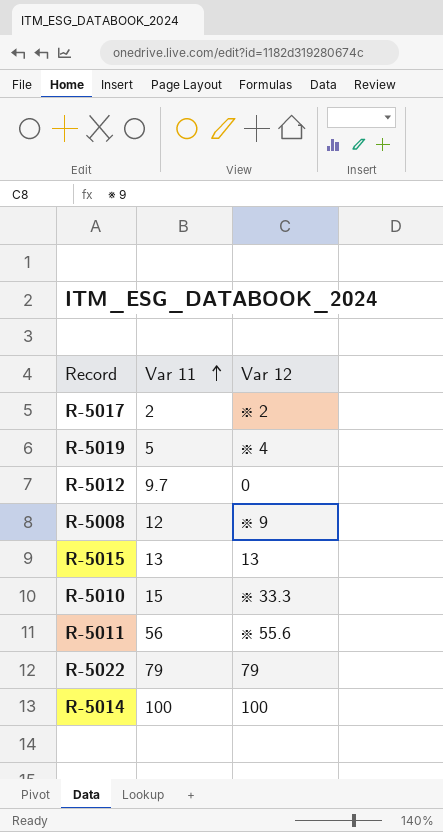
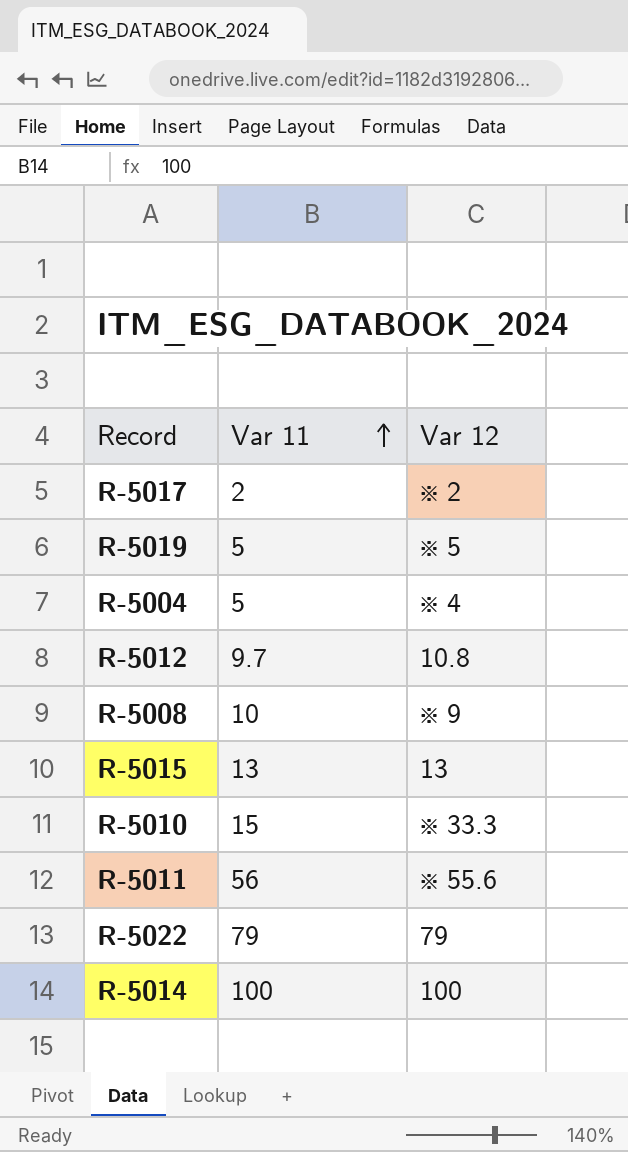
R-5019 | Var 12: ※ 4 -> ※ 5
row R-5004: none -> 5 | ※ 4
R-5012 | Var 12: 0 -> 10.8
R-5008 | Var 11: 12 -> 10

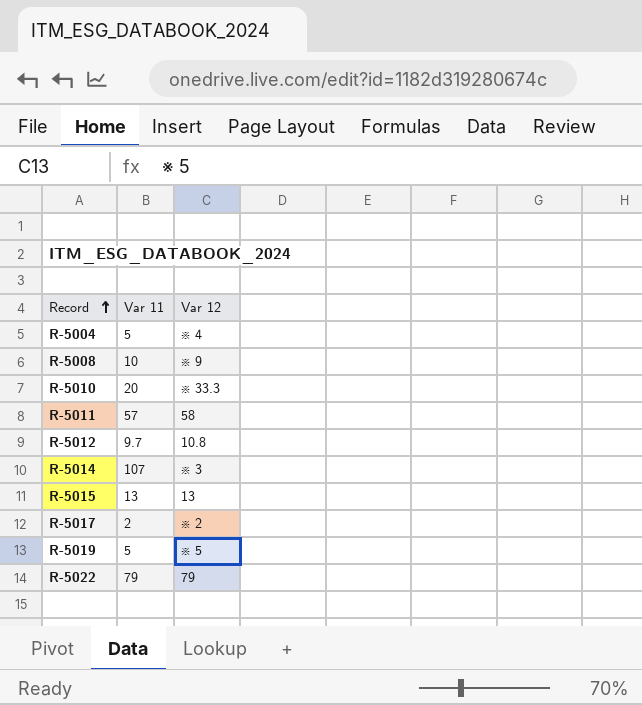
row order: Var 11 ascending -> Record ascending
R-5010 | Var 11: 15 -> 20
R-5011 | Var 11: 56 -> 57
R-5011 | Var 12: ※ 55.6 -> 58
R-5014 | Var 11: 100 -> 107
R-5014 | Var 12: 100 -> ※ 3

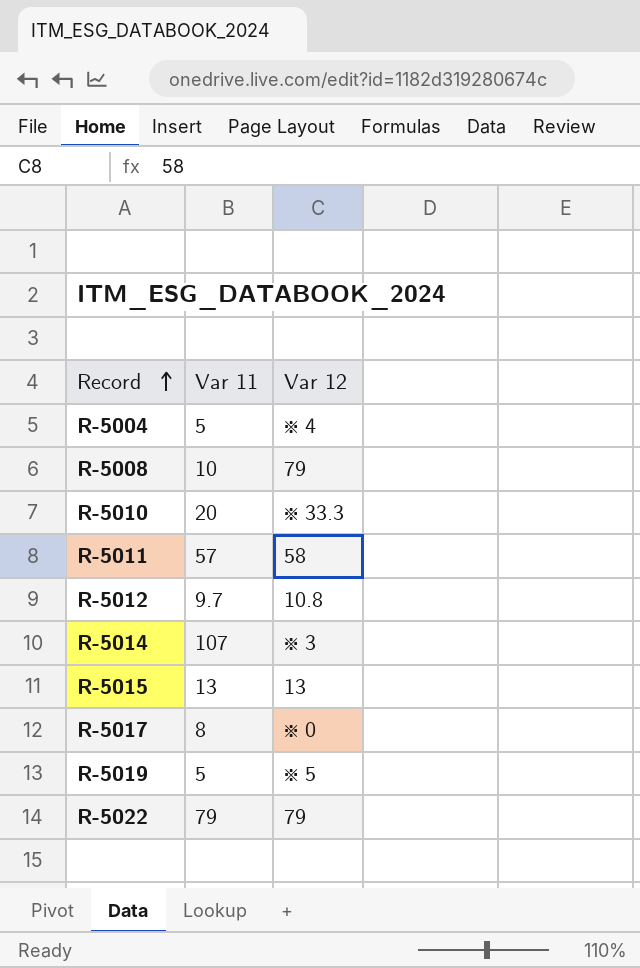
R-5008 | Var 12: ※ 9 -> 79
R-5017 | Var 11: 2 -> 8
R-5017 | Var 12: ※ 2 -> ※ 0

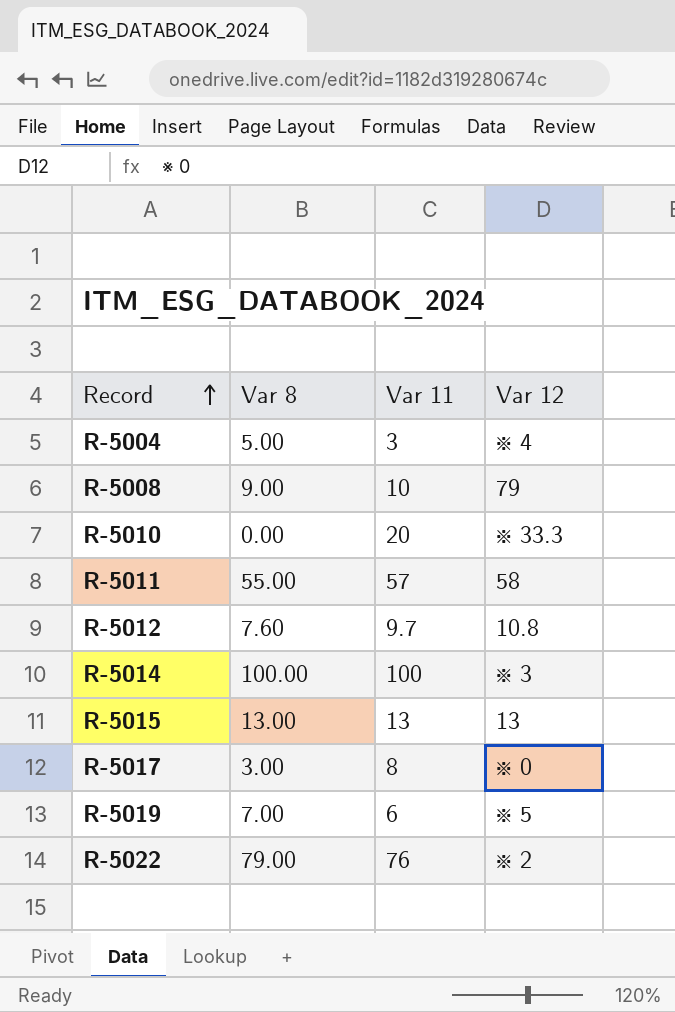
column Var 8 | position: none -> 2
R-5004 | Var 11: 5 -> 3
R-5014 | Var 11: 107 -> 100
R-5019 | Var 11: 5 -> 6
R-5022 | Var 11: 79 -> 76
R-5022 | Var 12: 79 -> ※ 2

